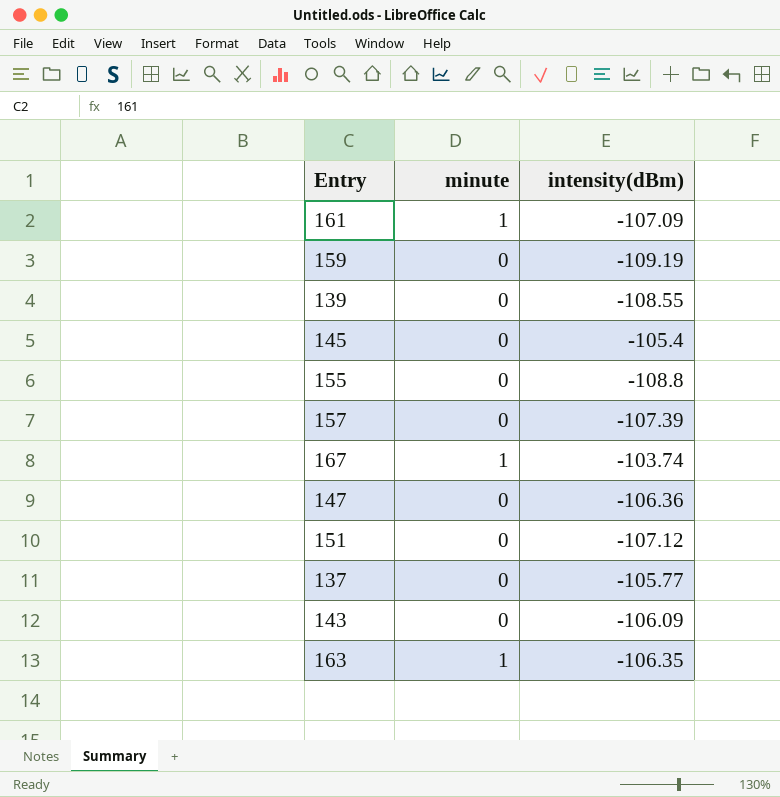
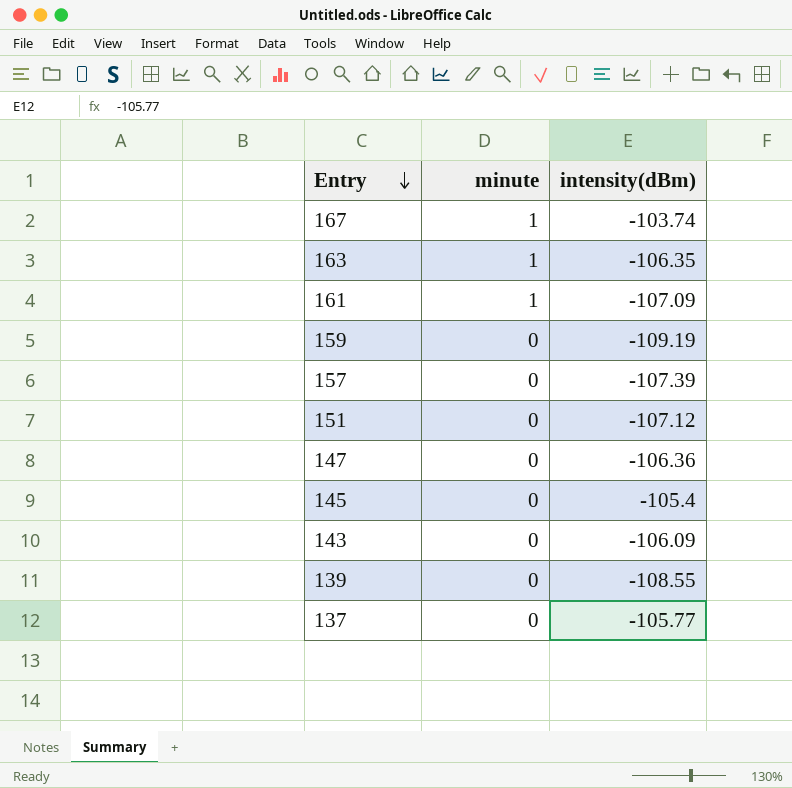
row order: none -> Entry descending
row 155: 0 | -108.8 -> none

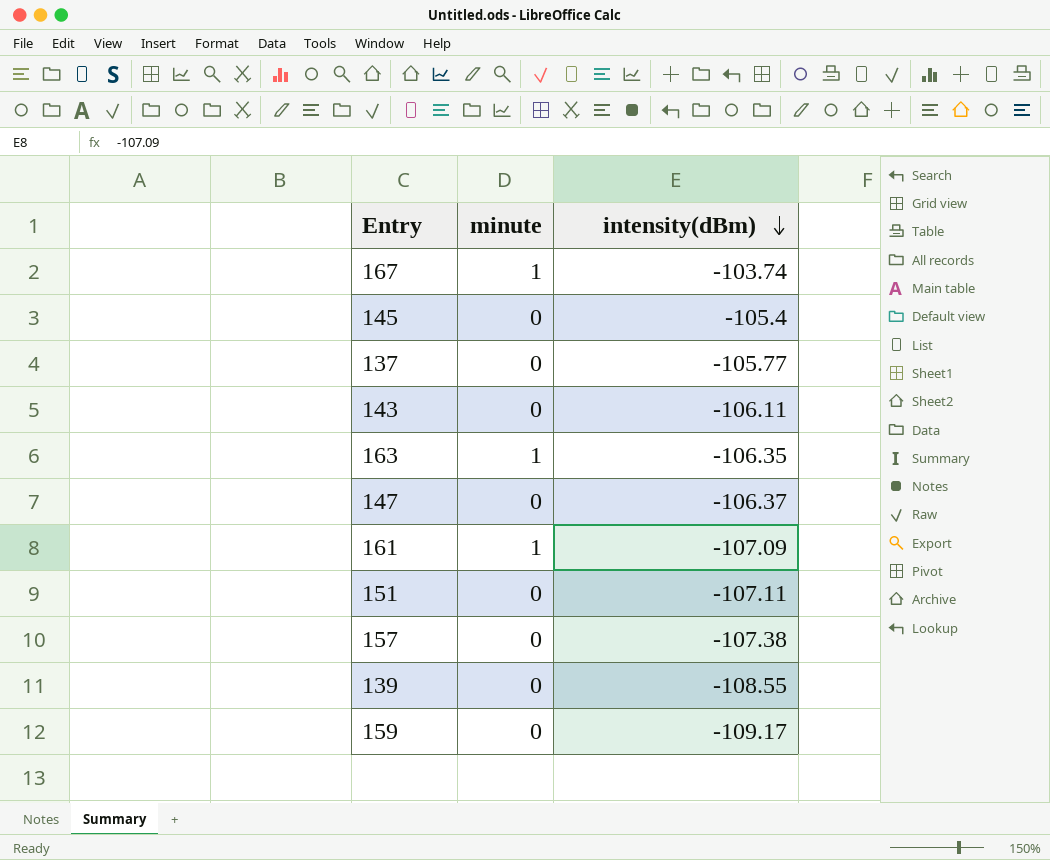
row order: Entry descending -> intensity(dBm) descending
143 | intensity(dBm): -106.09 -> -106.11
147 | intensity(dBm): -106.36 -> -106.37
151 | intensity(dBm): -107.12 -> -107.11
157 | intensity(dBm): -107.39 -> -107.38
159 | intensity(dBm): -109.19 -> -109.17

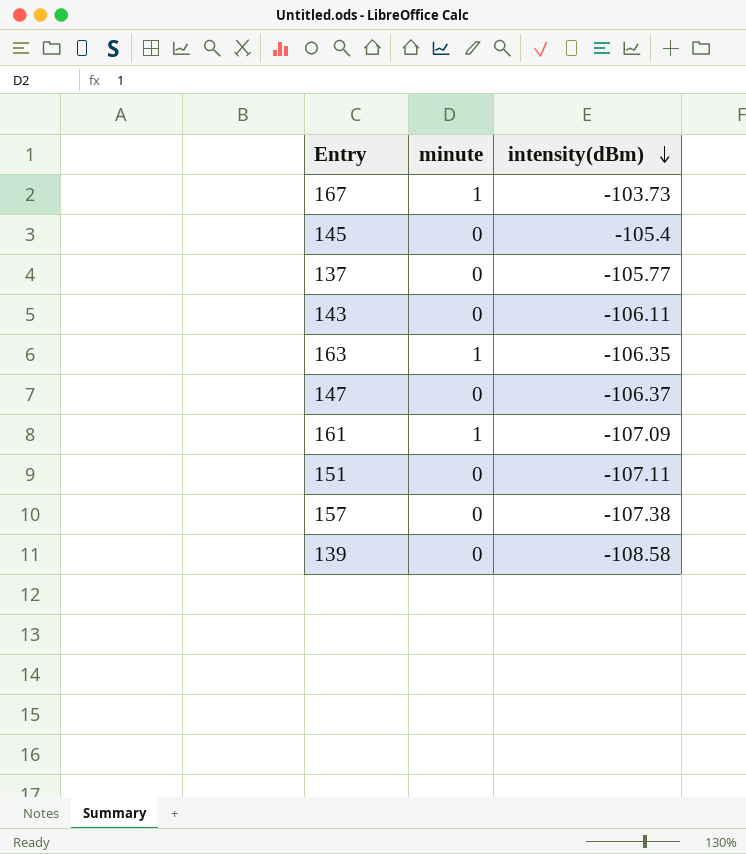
row 159: 0 | -109.17 -> none
167 | intensity(dBm): -103.74 -> -103.73
139 | intensity(dBm): -108.55 -> -108.58

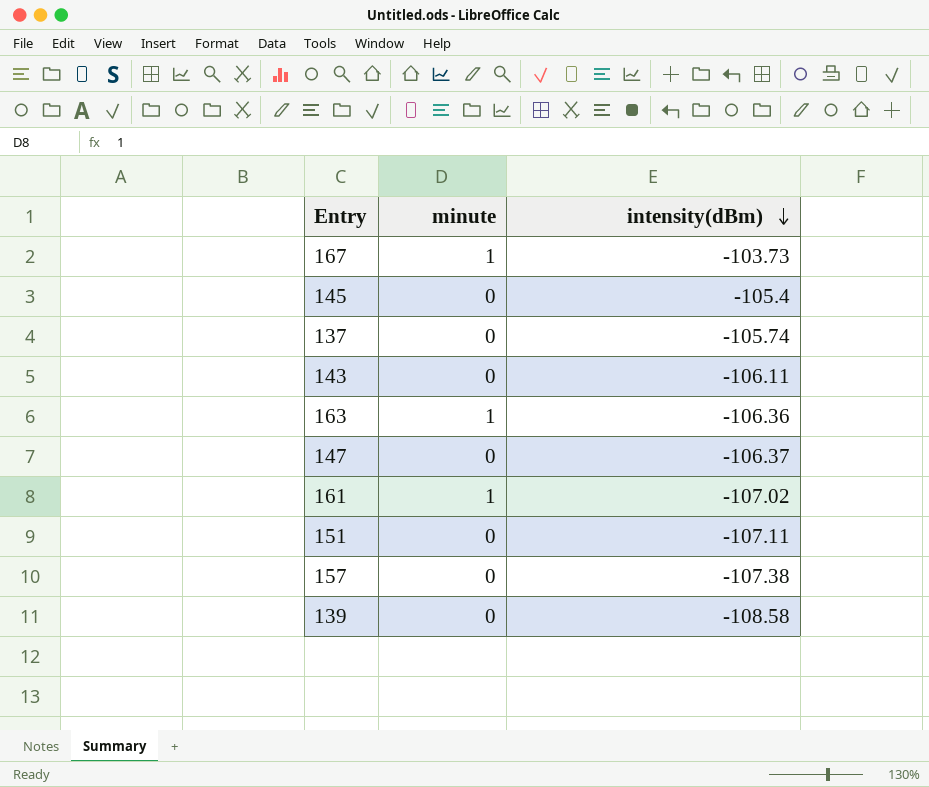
137 | intensity(dBm): -105.77 -> -105.74
163 | intensity(dBm): -106.35 -> -106.36
161 | intensity(dBm): -107.09 -> -107.02

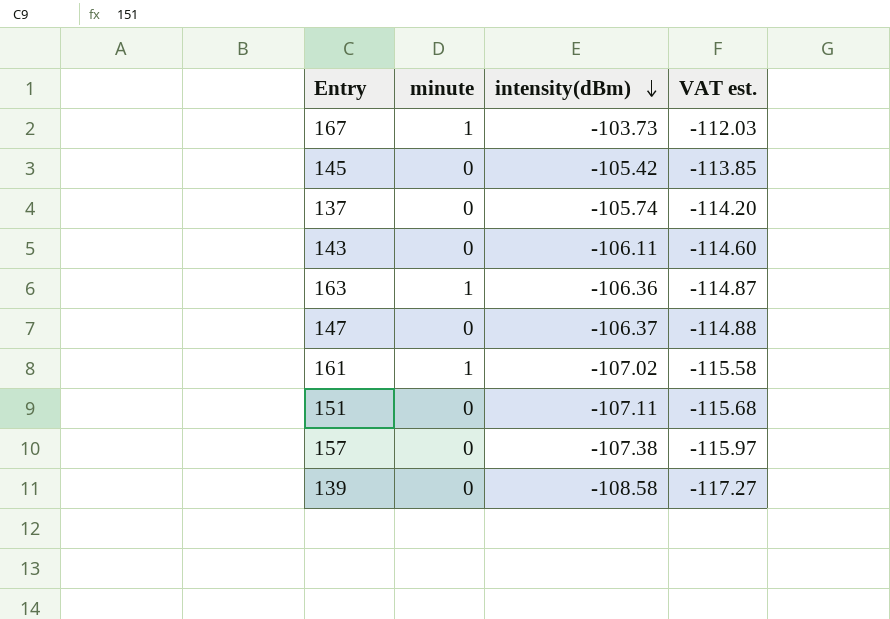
column VAT est. | formula: none -> [intensity(dBm)] * 1.08
145 | intensity(dBm): -105.4 -> -105.42

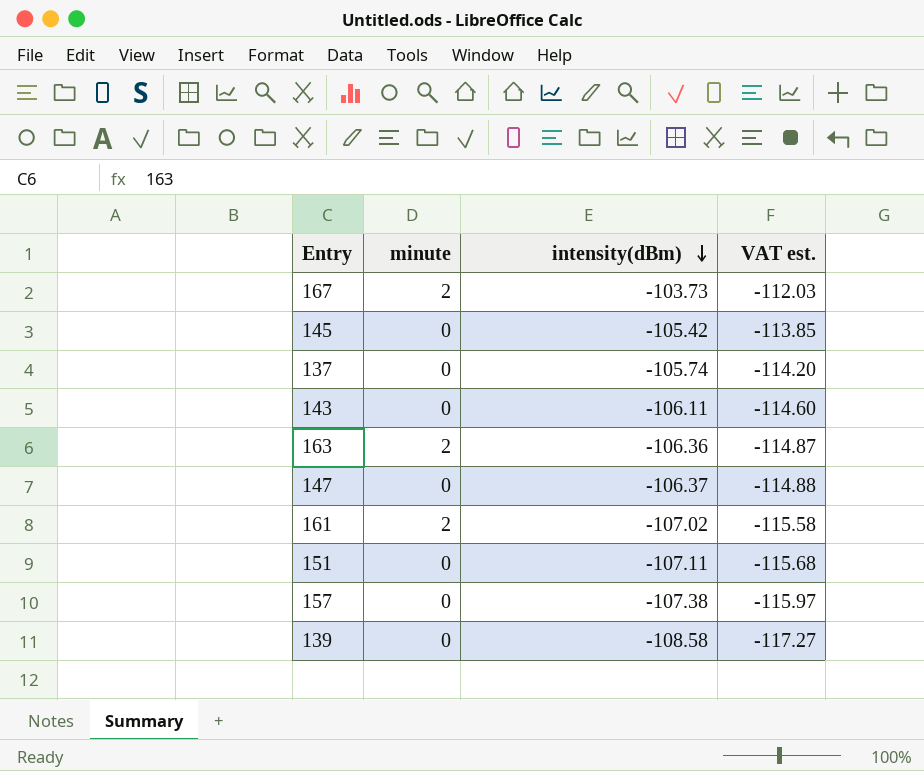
167 | minute: 1 -> 2
163 | minute: 1 -> 2
161 | minute: 1 -> 2

